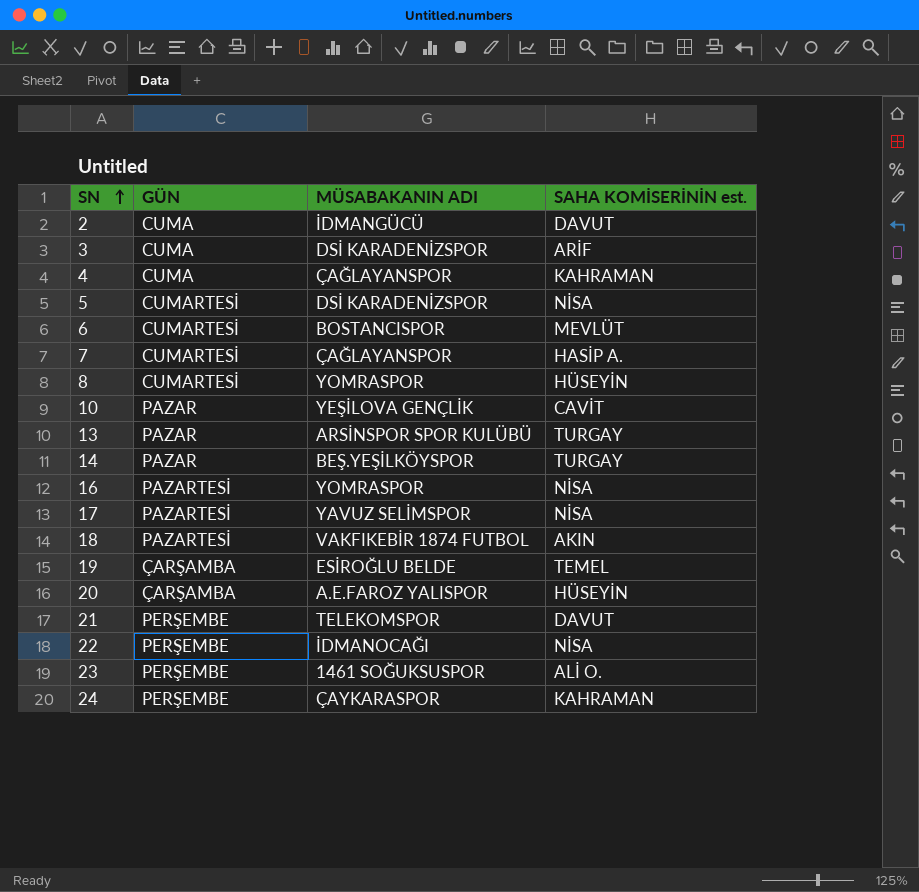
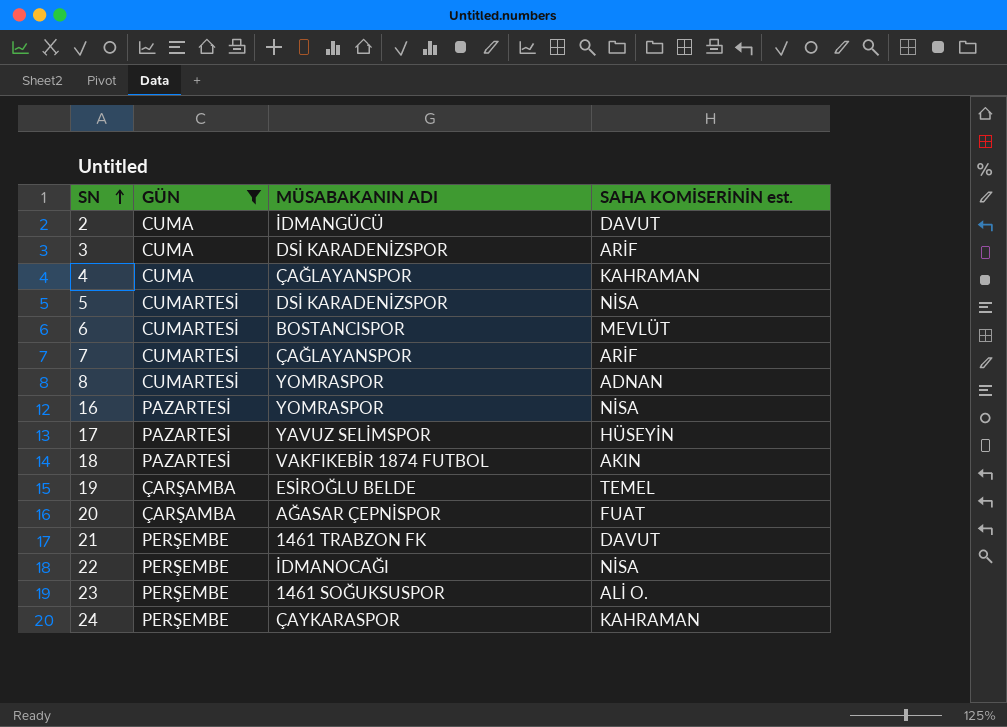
filter: none -> GÜN != PAZAR
7 | SAHA KOMİSERİNİN est.: HASİP A. -> ARİF
8 | SAHA KOMİSERİNİN est.: HÜSEYİN -> ADNAN
17 | SAHA KOMİSERİNİN est.: NİSA -> HÜSEYİN
20 | MÜSABAKANIN ADI: A.E.FAROZ YALISPOR -> AĞASAR ÇEPNİSPOR
20 | SAHA KOMİSERİNİN est.: HÜSEYİN -> FUAT
21 | MÜSABAKANIN ADI: TELEKOMSPOR -> 1461 TRABZON FK

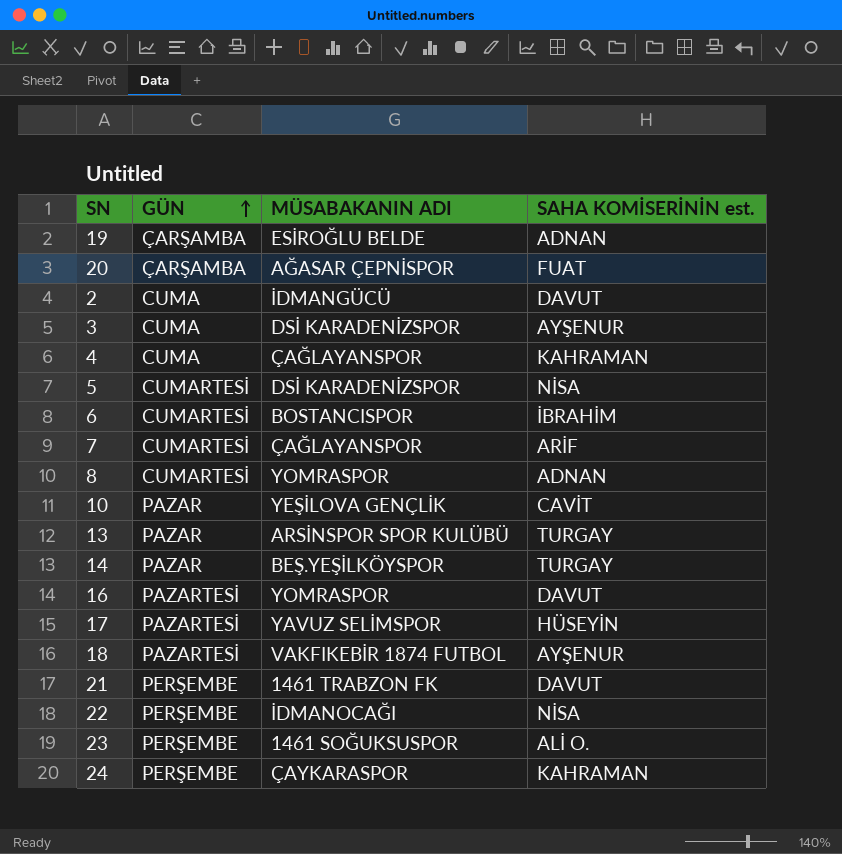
filter: GÜN != PAZAR -> none
row order: SN ascending -> GÜN ascending
19 | SAHA KOMİSERİNİN est.: TEMEL -> ADNAN
3 | SAHA KOMİSERİNİN est.: ARİF -> AYŞENUR
6 | SAHA KOMİSERİNİN est.: MEVLÜT -> İBRAHİM
16 | SAHA KOMİSERİNİN est.: NİSA -> DAVUT
18 | SAHA KOMİSERİNİN est.: AKIN -> AYŞENUR

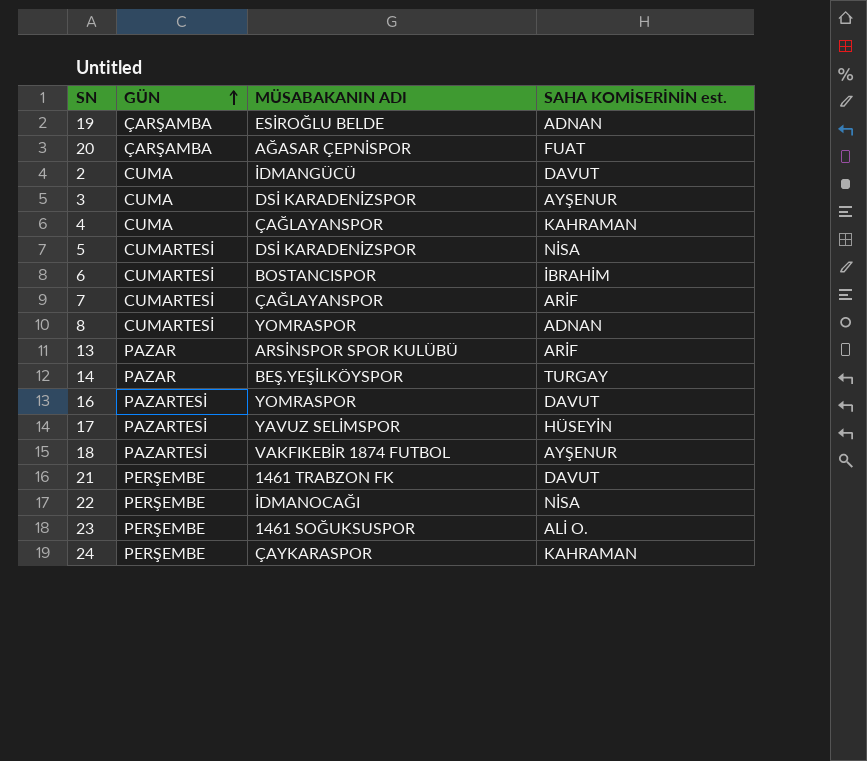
row 10: PAZAR | YEŞİLOVA GENÇLİK | CAVİT -> none
13 | SAHA KOMİSERİNİN est.: TURGAY -> ARİF

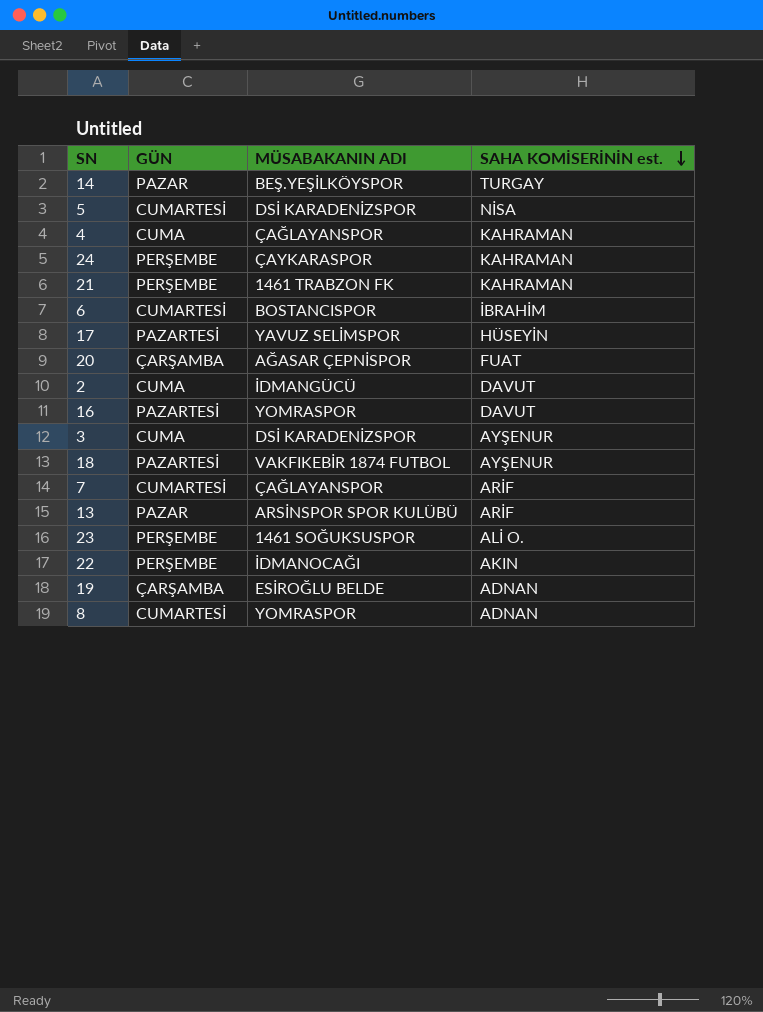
row order: GÜN ascending -> SAHA KOMİSERİNİN est. descending
21 | SAHA KOMİSERİNİN est.: DAVUT -> KAHRAMAN
22 | SAHA KOMİSERİNİN est.: NİSA -> AKIN

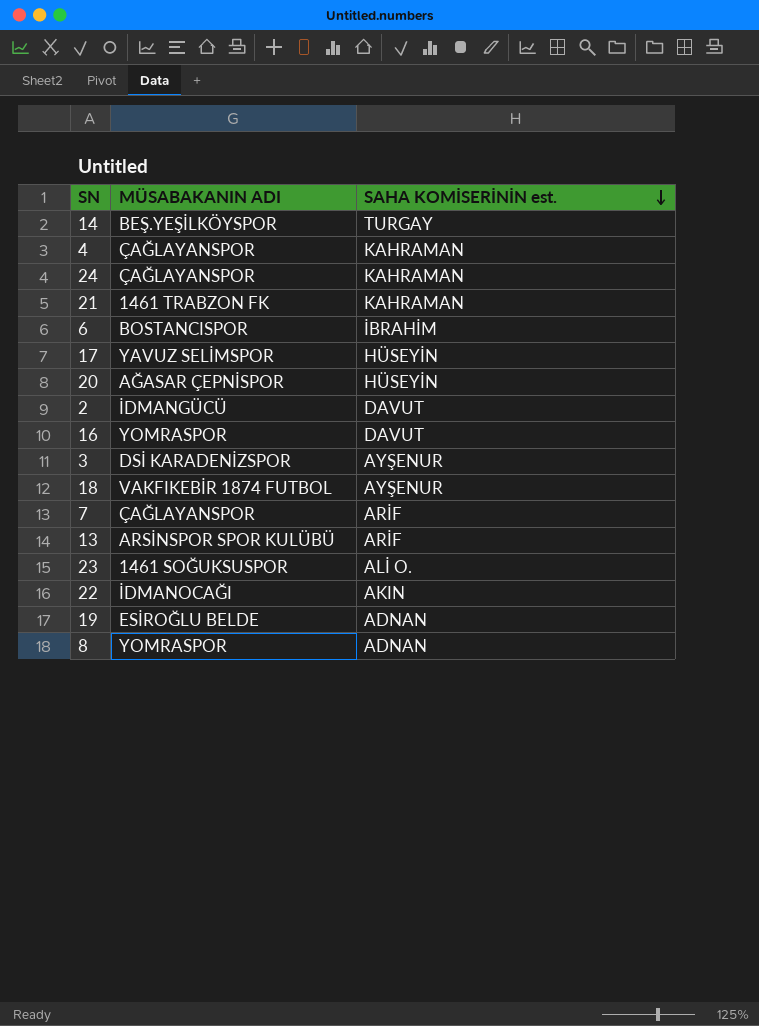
column GÜN | position: 2 -> none
row 5: CUMARTESİ | DSİ KARADENİZSPOR | NİSA -> none
24 | MÜSABAKANIN ADI: ÇAYKARASPOR -> ÇAĞLAYANSPOR
20 | SAHA KOMİSERİNİN est.: FUAT -> HÜSEYİN

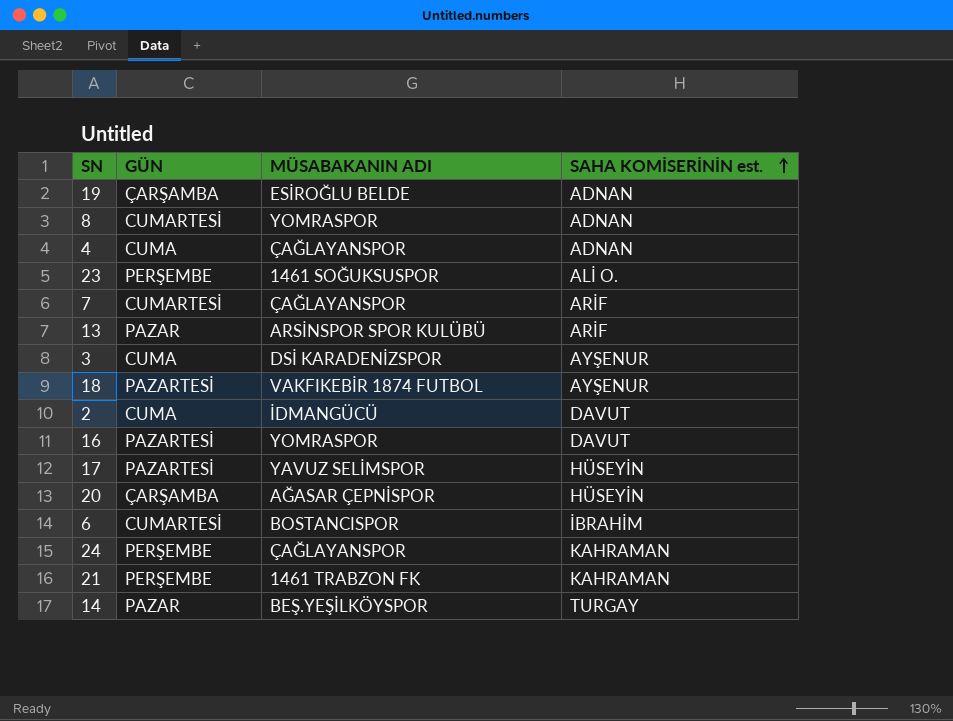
row order: SAHA KOMİSERİNİN est. descending -> SAHA KOMİSERİNİN est. ascending
column GÜN | position: none -> 2
row 22: İDMANOCAĞI | AKIN -> none
4 | SAHA KOMİSERİNİN est.: KAHRAMAN -> ADNAN

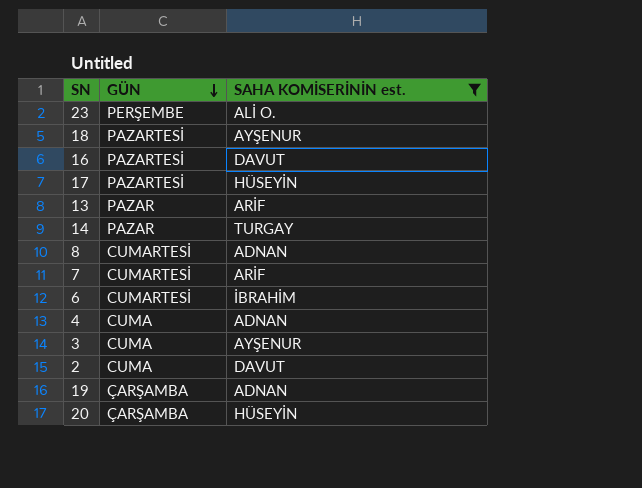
filter: none -> SAHA KOMİSERİNİN est. != KAHRAMAN
row order: SAHA KOMİSERİNİN est. ascending -> GÜN descending
column MÜSABAKANIN ADI | position: 3 -> none

